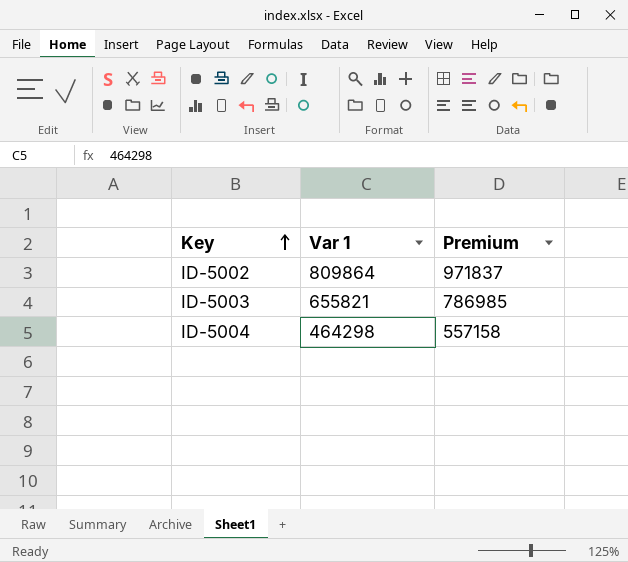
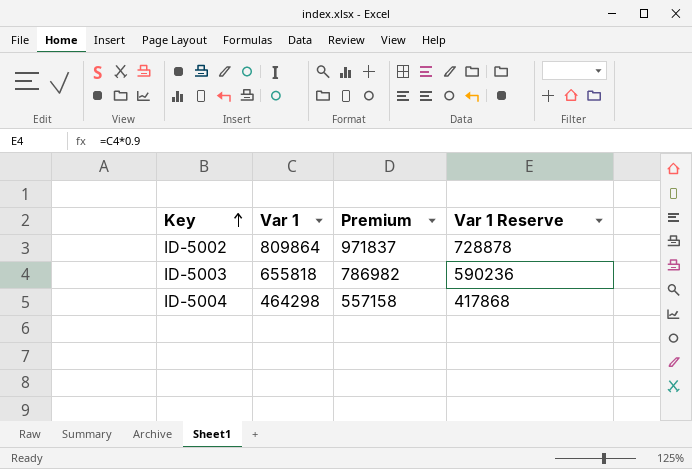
column Var 1 Reserve | formula: none -> [Var 1] * 0.9
ID-5003 | Var 1: 655821 -> 655818
ID-5003 | Premium: 786985 -> 786982

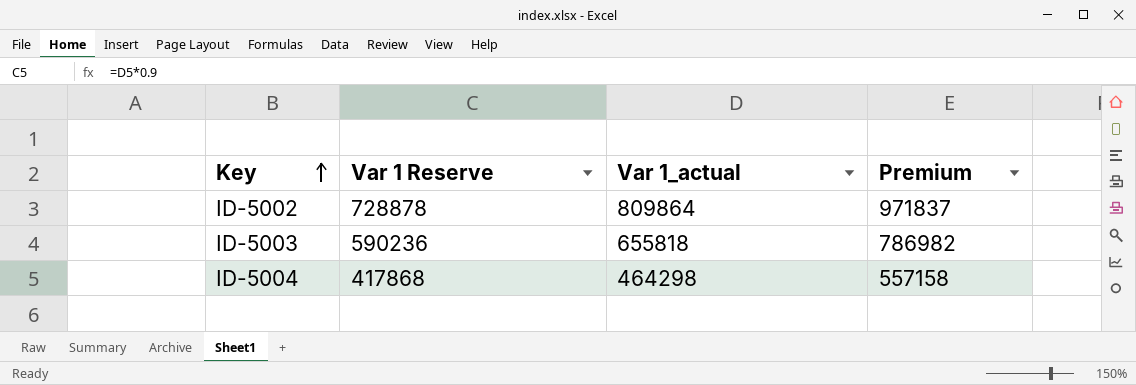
column Var 1 Reserve | position: 4 -> 2
column name: Var 1 -> Var 1_actual

